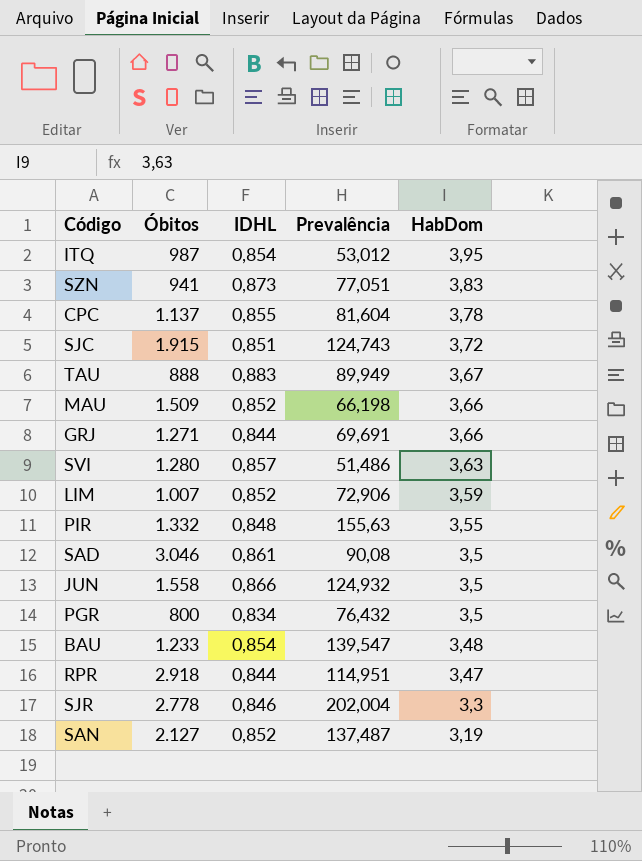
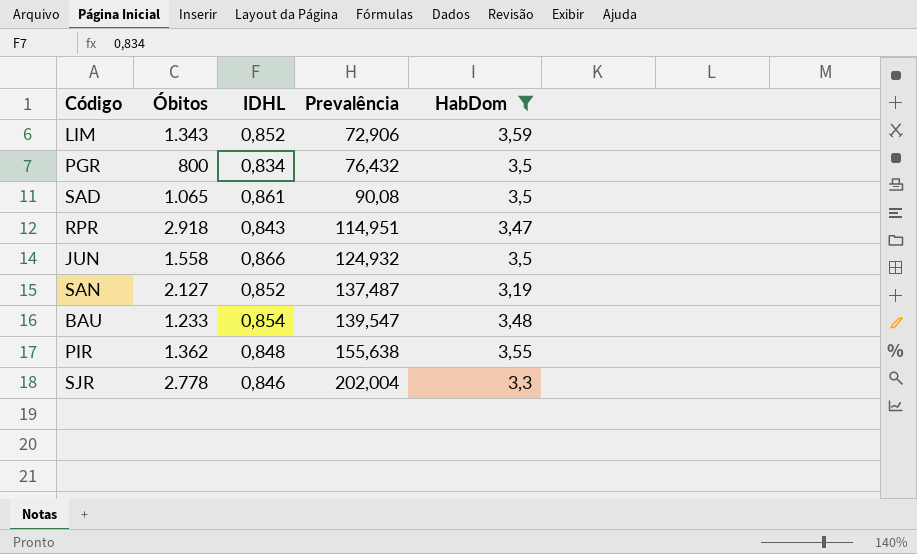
filter: none -> HabDom <= 3,59
row order: HabDom descending -> Prevalência ascending
LIM | Óbitos: 1.007 -> 1.343
SAD | Óbitos: 3.046 -> 1.065
RPR | IDHL: 0,844 -> 0,843
PIR | Óbitos: 1.332 -> 1.362
PIR | Prevalência: 155,63 -> 155,638

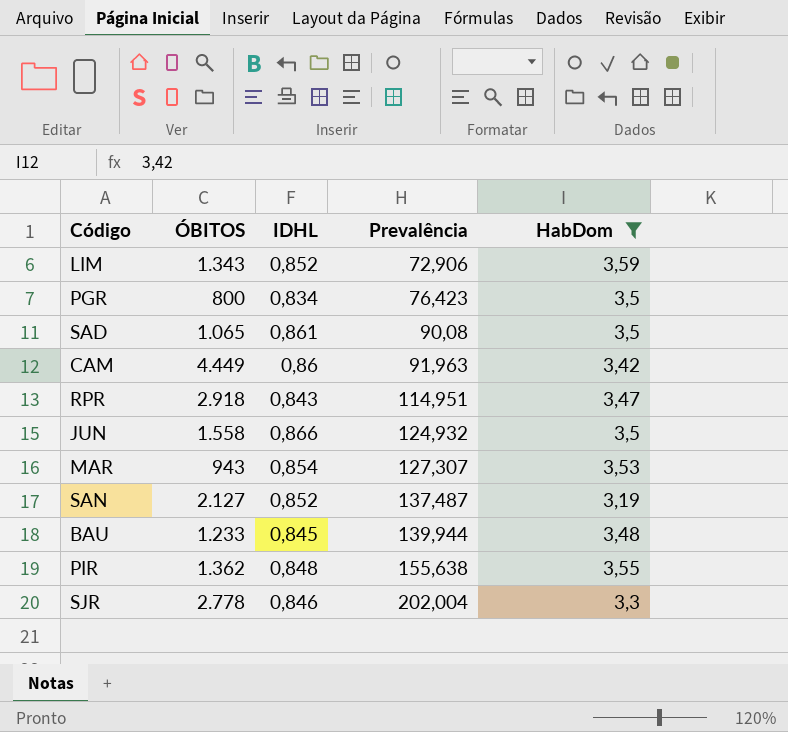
column name: Óbitos -> ÓBITOS
PGR | Prevalência: 76,432 -> 76,423
row CAM: none -> 4.449 | 0,86 | 91,963 | 3,42
row MAR: none -> 943 | 0,854 | 127,307 | 3,53
BAU | IDHL: 0,854 -> 0,845
BAU | Prevalência: 139,547 -> 139,944

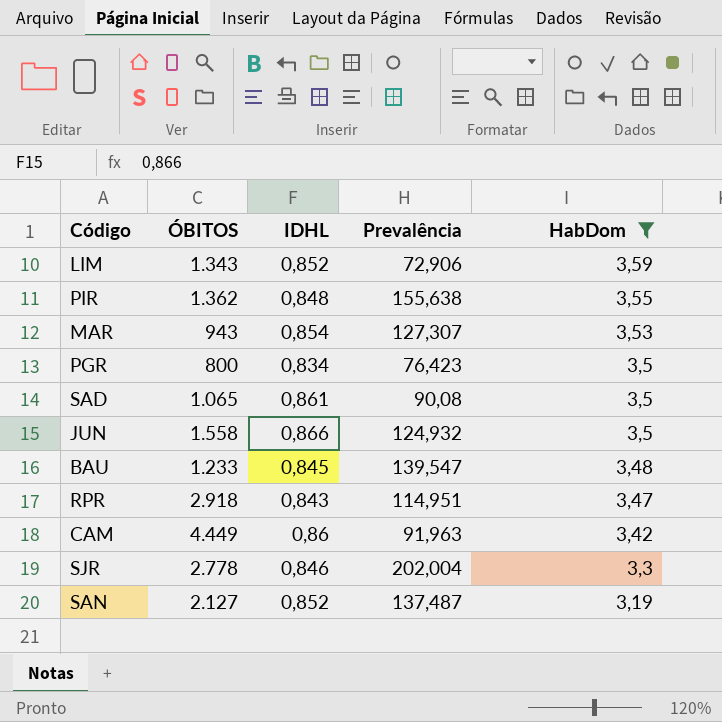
row order: Prevalência ascending -> HabDom descending
BAU | Prevalência: 139,944 -> 139,547

